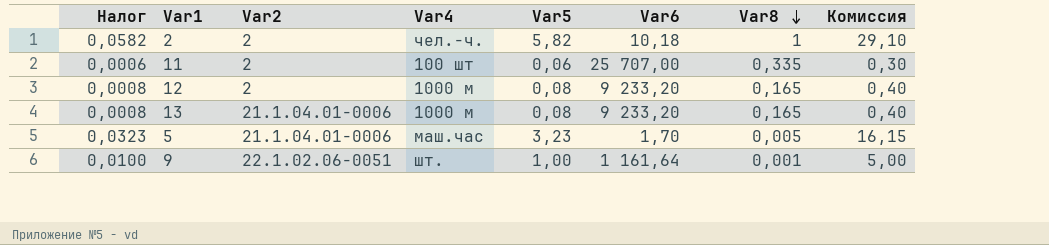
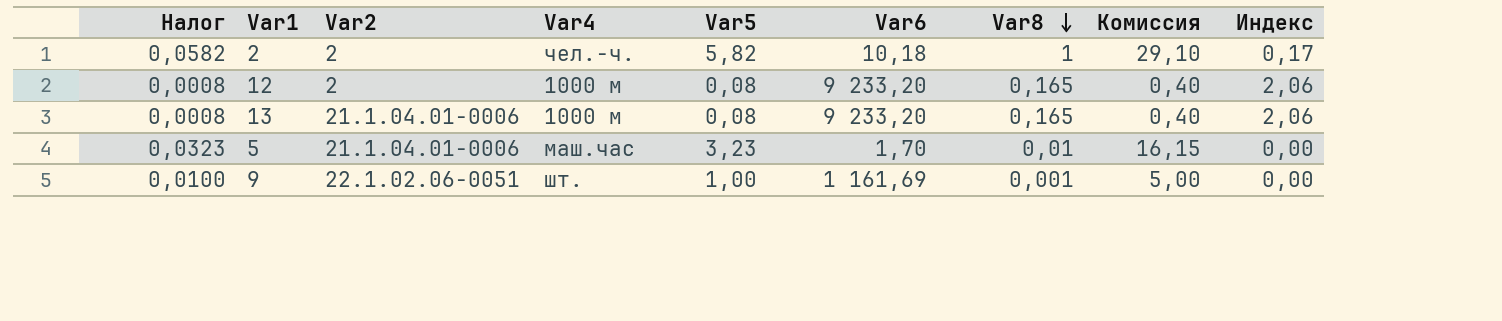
column Индекс | formula: none -> [Var8] / [Var5]
row 11: 0,0006 | 2 | 100 шт | 0,06 | 25 707,00 | 0,335 | 0,30 -> none
5 | Var8: 0,005 -> 0,01
9 | Var6: 1 161,64 -> 1 161,69

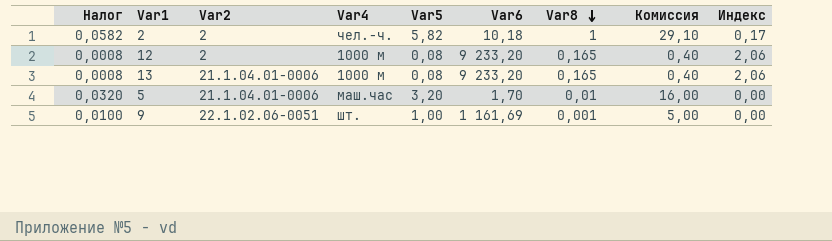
5 | Налог: 0,0323 -> 0,0320
5 | Var5: 3,23 -> 3,20
5 | Комиссия: 16,15 -> 16,00

